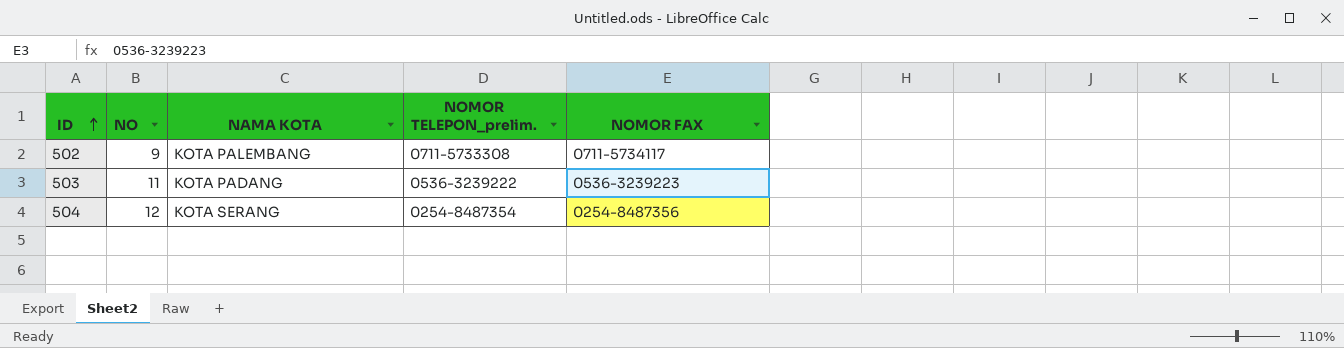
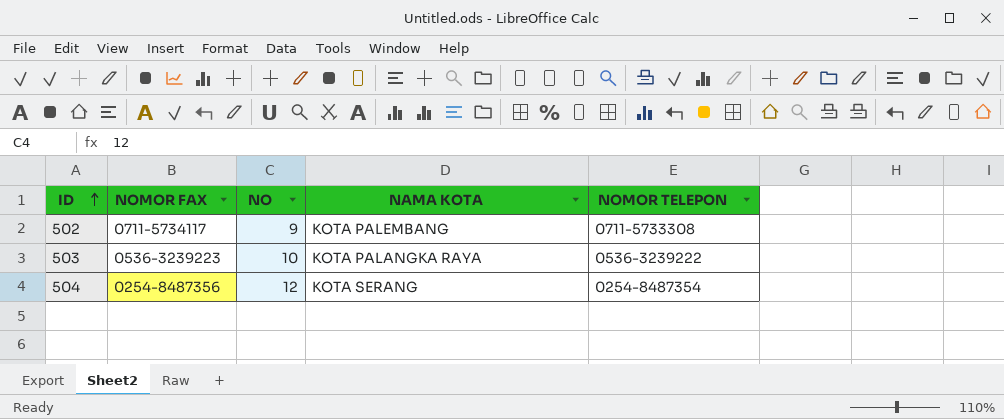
column NOMOR FAX | position: 5 -> 2
column name: NOMOR TELEPON_prelim. -> NOMOR TELEPON
503 | NO: 11 -> 10
503 | NAMA KOTA: KOTA PADANG -> KOTA PALANGKA RAYA

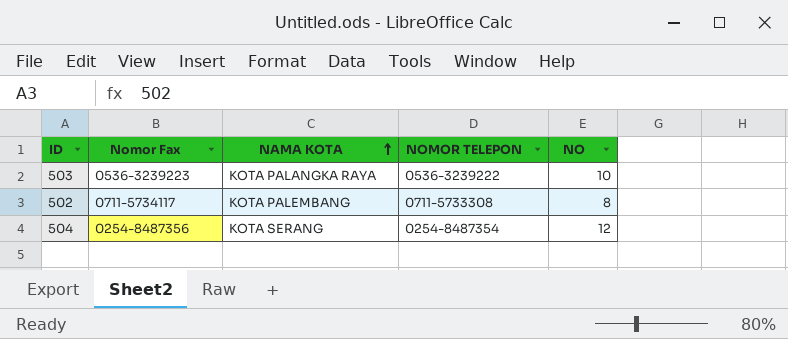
row order: ID ascending -> NAMA KOTA ascending
column name: NOMOR FAX -> Nomor Fax
column NO | position: 3 -> 5
502 | NO: 9 -> 8

